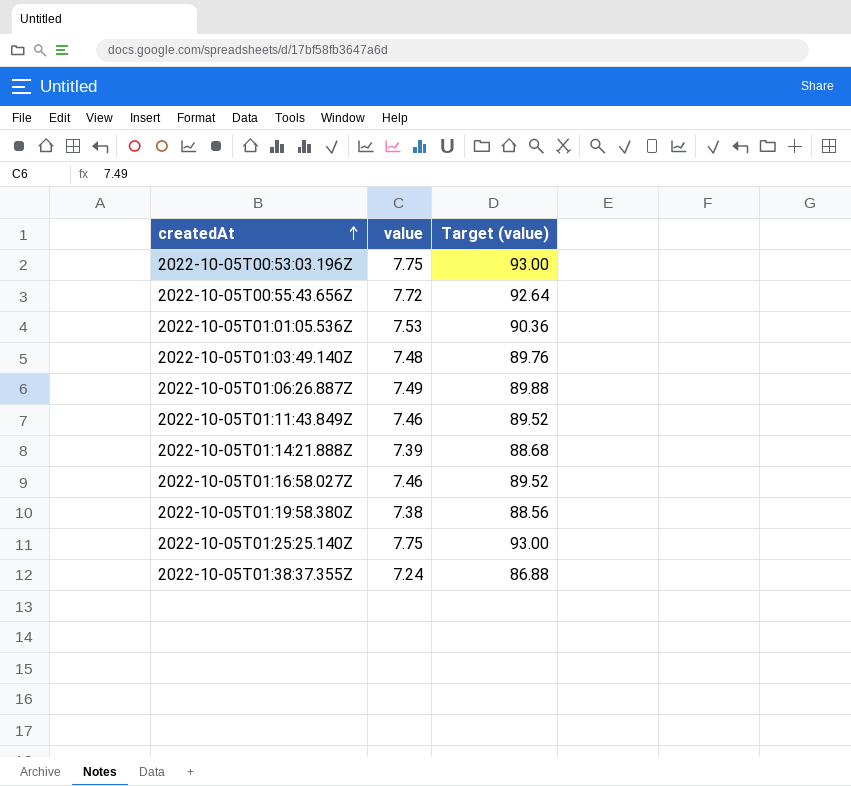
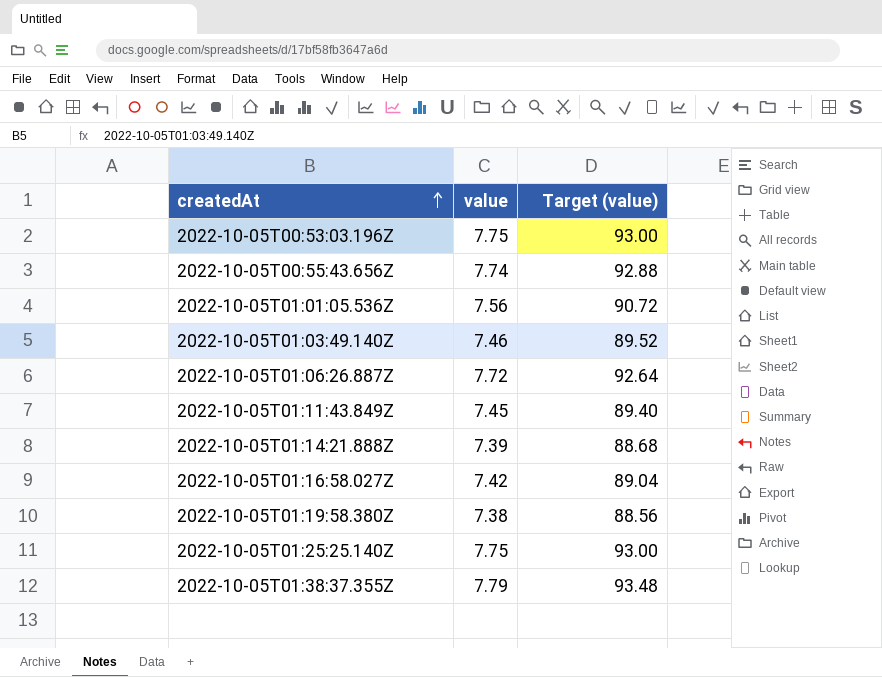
2022-10-05T00:55:43.656Z | value: 7.72 -> 7.74
2022-10-05T00:55:43.656Z | Target (value): 92.64 -> 92.88
2022-10-05T01:01:05.536Z | value: 7.53 -> 7.56
2022-10-05T01:01:05.536Z | Target (value): 90.36 -> 90.72
2022-10-05T01:03:49.140Z | value: 7.48 -> 7.46
2022-10-05T01:03:49.140Z | Target (value): 89.76 -> 89.52
2022-10-05T01:06:26.887Z | value: 7.49 -> 7.72
2022-10-05T01:06:26.887Z | Target (value): 89.88 -> 92.64
2022-10-05T01:11:43.849Z | value: 7.46 -> 7.45
2022-10-05T01:11:43.849Z | Target (value): 89.52 -> 89.40
2022-10-05T01:16:58.027Z | value: 7.46 -> 7.42
2022-10-05T01:16:58.027Z | Target (value): 89.52 -> 89.04
2022-10-05T01:38:37.355Z | value: 7.24 -> 7.79
2022-10-05T01:38:37.355Z | Target (value): 86.88 -> 93.48

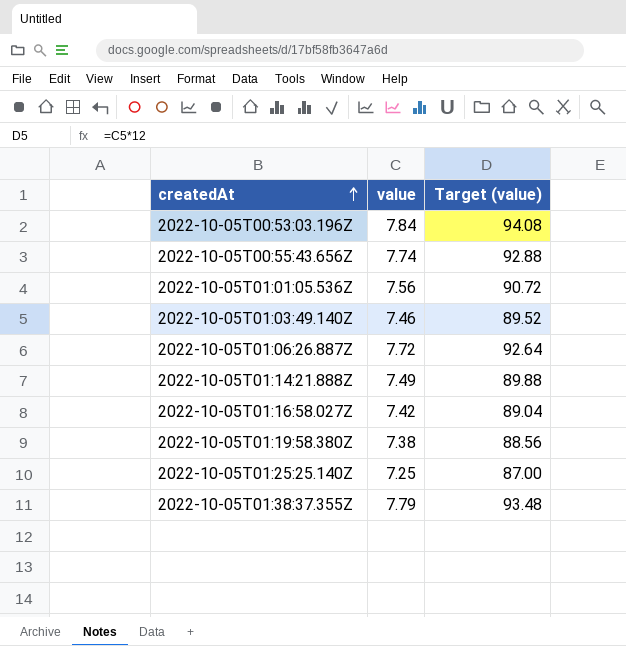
row 2022-10-05T01:11:43.849Z: 7.45 | 89.40 -> none
2022-10-05T00:53:03.196Z | value: 7.75 -> 7.84
2022-10-05T00:53:03.196Z | Target (value): 93.00 -> 94.08
2022-10-05T01:14:21.888Z | value: 7.39 -> 7.49
2022-10-05T01:14:21.888Z | Target (value): 88.68 -> 89.88
2022-10-05T01:25:25.140Z | value: 7.75 -> 7.25
2022-10-05T01:25:25.140Z | Target (value): 93.00 -> 87.00

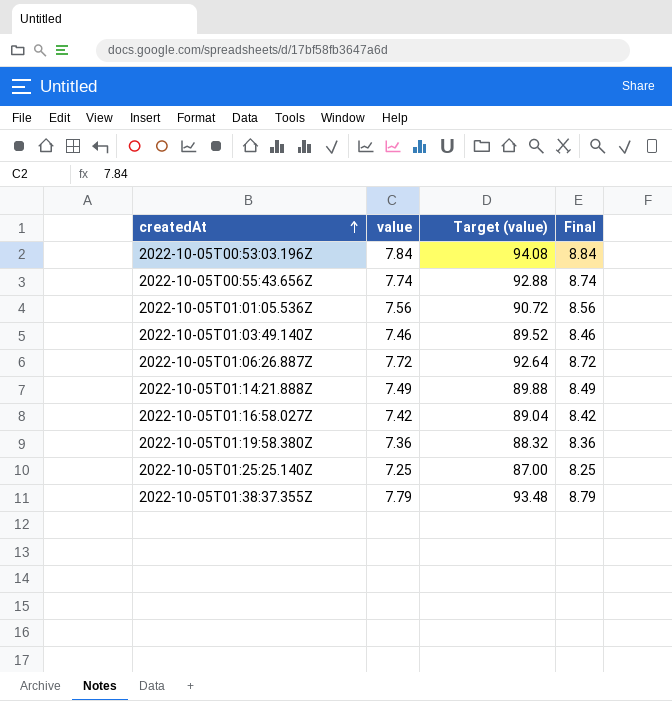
column Final | formula: none -> [value] + 1
2022-10-05T01:19:58.380Z | value: 7.38 -> 7.36
2022-10-05T01:19:58.380Z | Target (value): 88.56 -> 88.32

